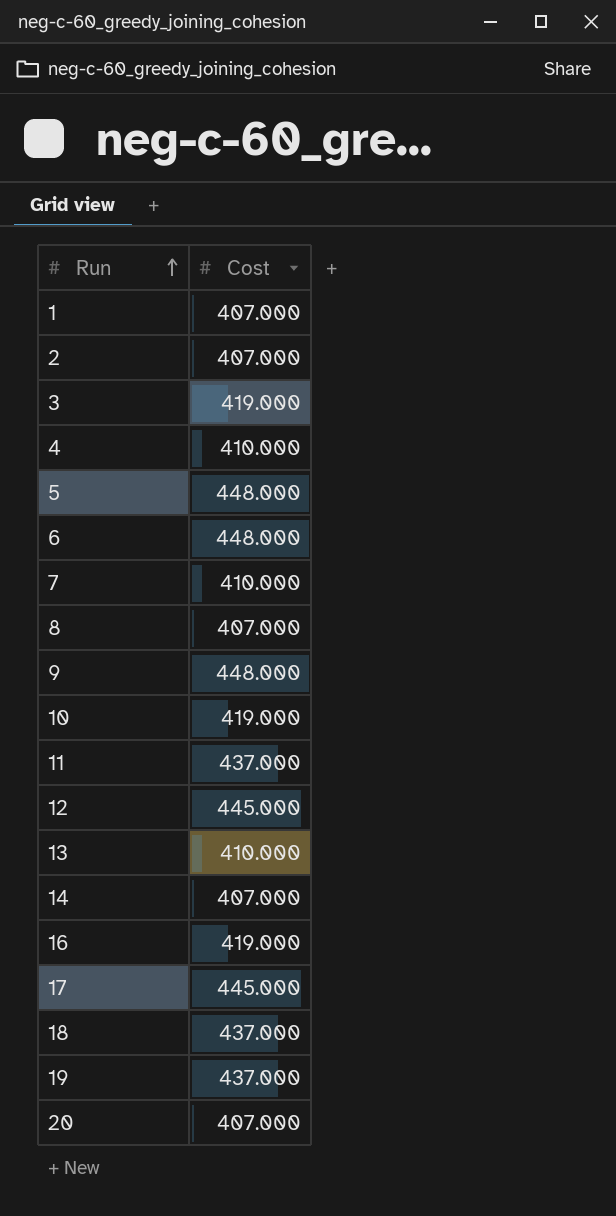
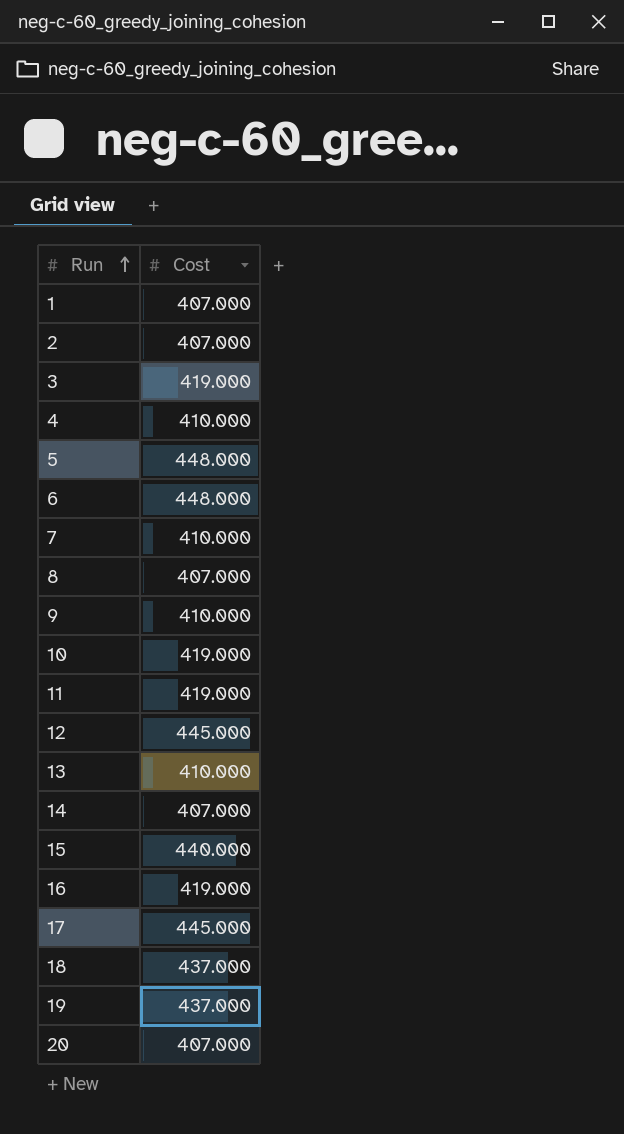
9 | Cost: 448.000 -> 410.000
11 | Cost: 437.000 -> 419.000
row 15: none -> 440.000

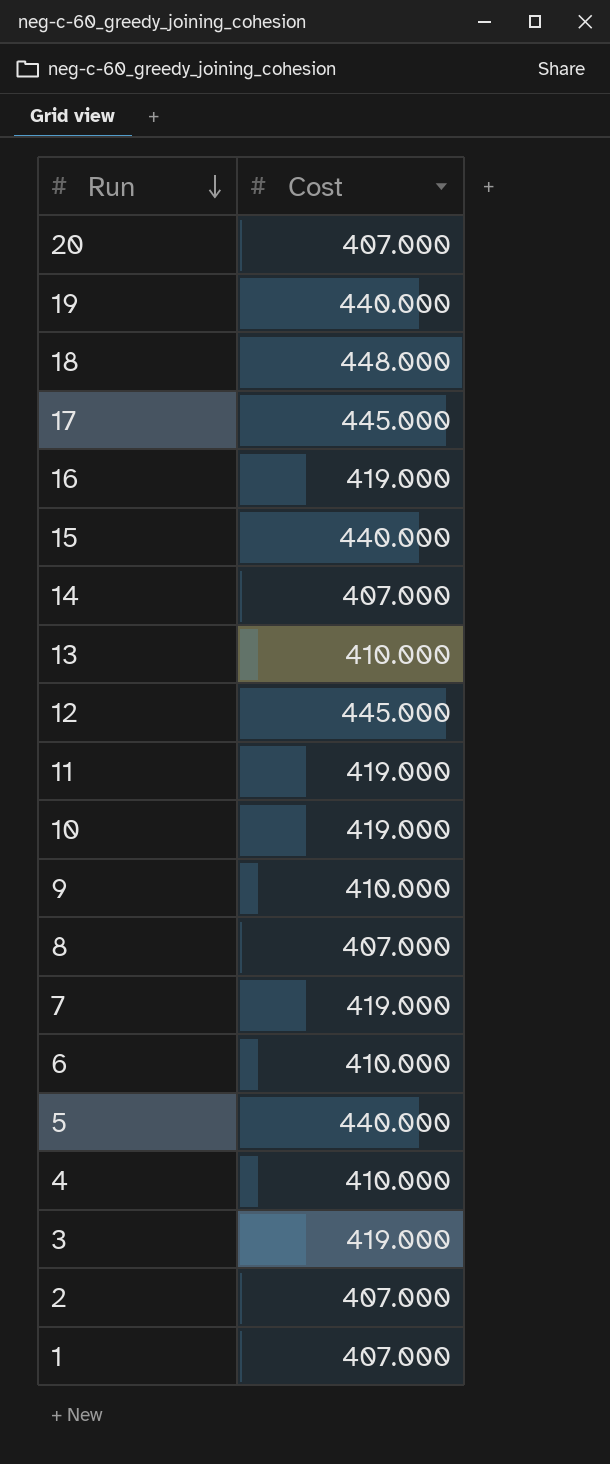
row order: Run ascending -> Run descending
19 | Cost: 437.000 -> 440.000
18 | Cost: 437.000 -> 448.000
7 | Cost: 410.000 -> 419.000
6 | Cost: 448.000 -> 410.000
5 | Cost: 448.000 -> 440.000

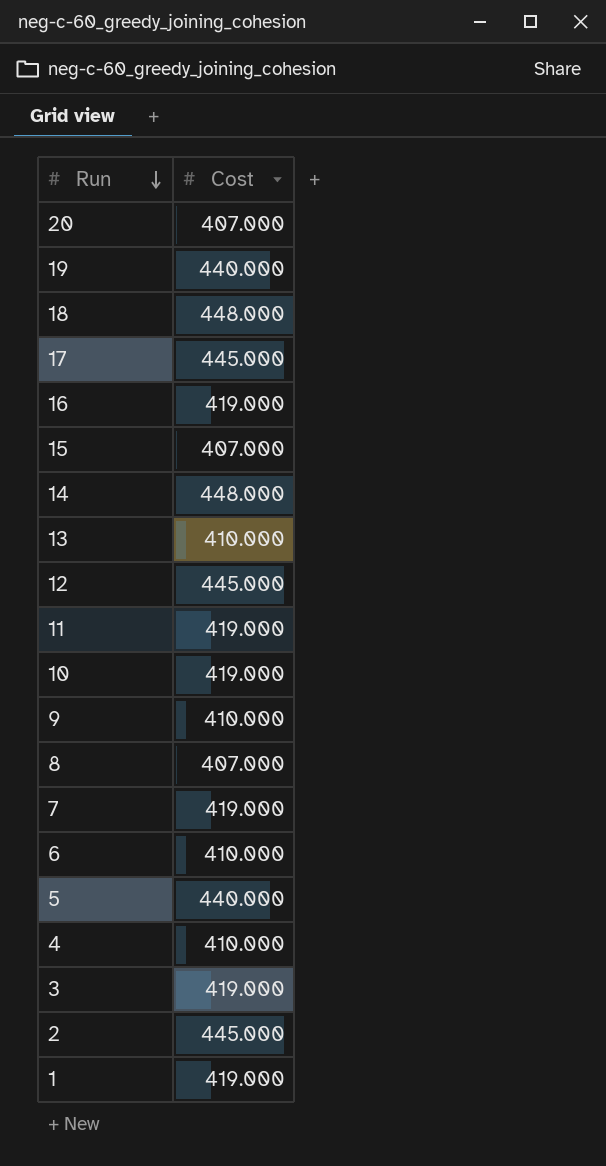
15 | Cost: 440.000 -> 407.000
14 | Cost: 407.000 -> 448.000
2 | Cost: 407.000 -> 445.000
1 | Cost: 407.000 -> 419.000

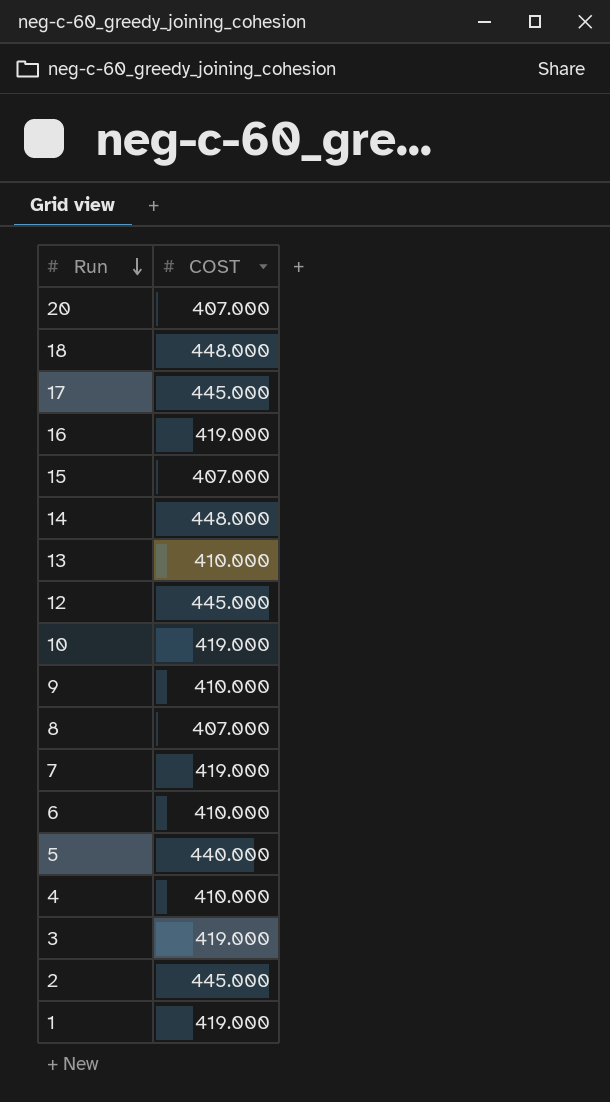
column name: Cost -> COST
row 19: 440.000 -> none
row 11: 419.000 -> none

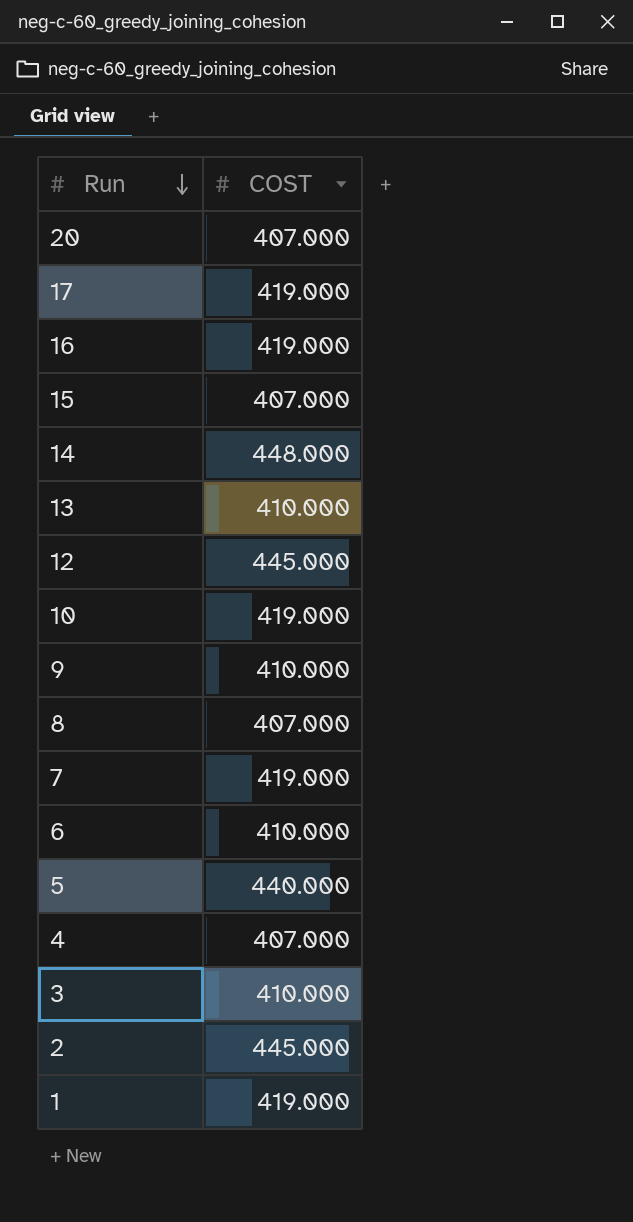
row 18: 448.000 -> none
17 | COST: 445.000 -> 419.000
4 | COST: 410.000 -> 407.000
3 | COST: 419.000 -> 410.000

